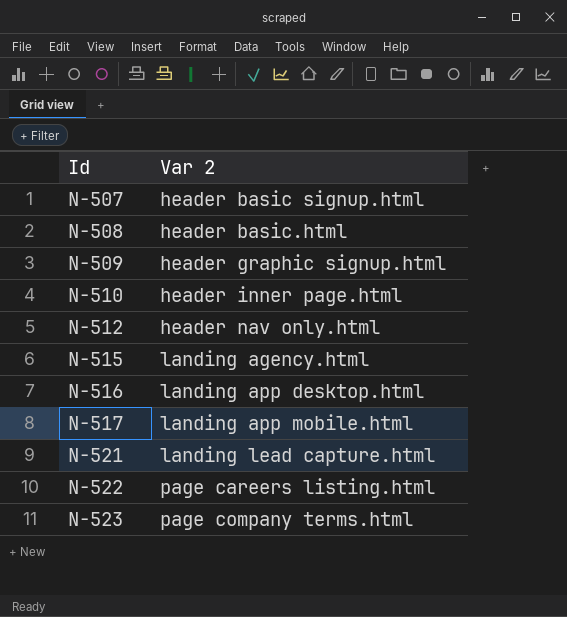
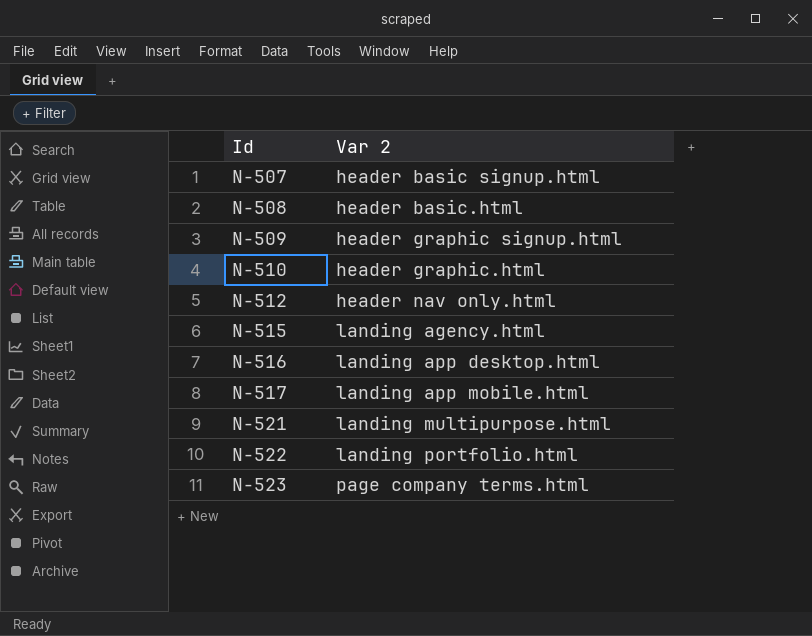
N-510 | Var 2: header inner page.html -> header graphic.html
N-521 | Var 2: landing lead capture.html -> landing multipurpose.html
N-522 | Var 2: page careers listing.html -> landing portfolio.html

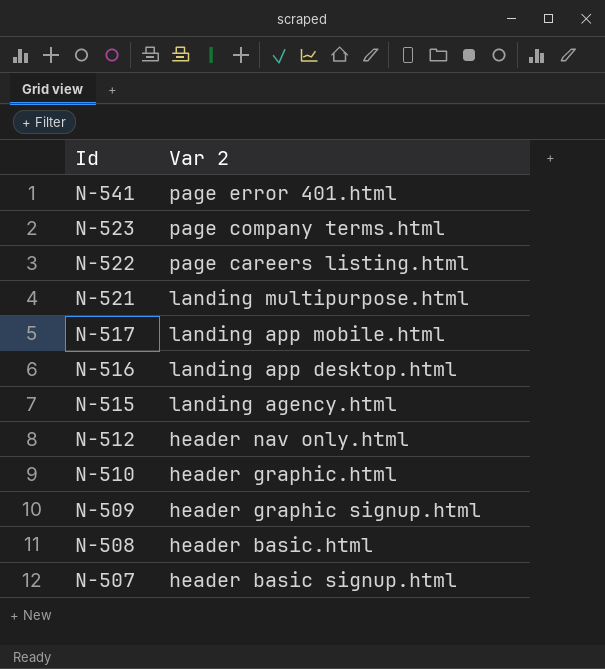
row order: Id ascending -> Id descending
row N-541: none -> page error 401.html
N-522 | Var 2: landing portfolio.html -> page careers listing.html

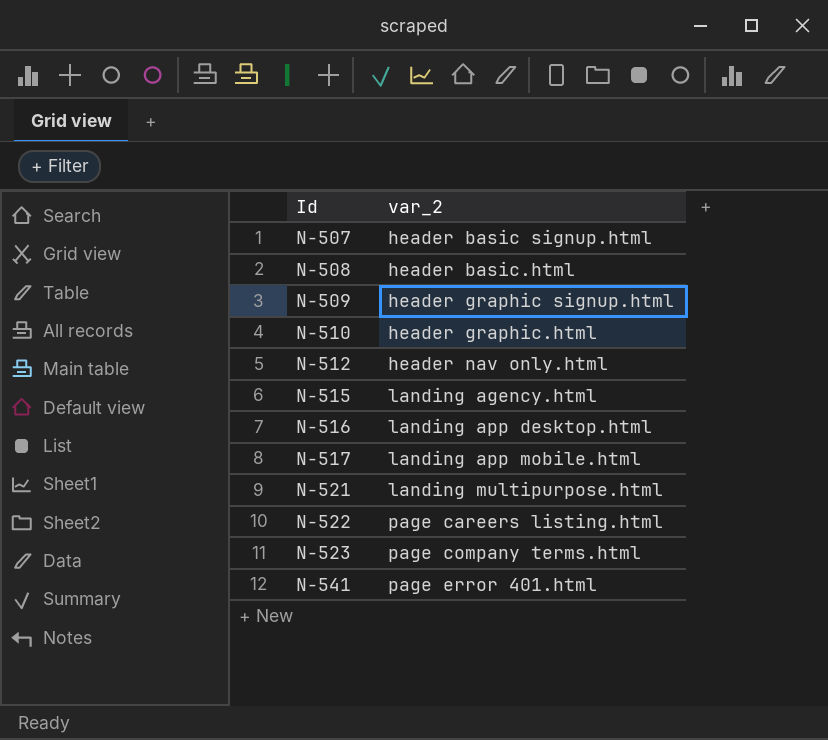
row order: Id descending -> Id ascending
column name: Var 2 -> var_2

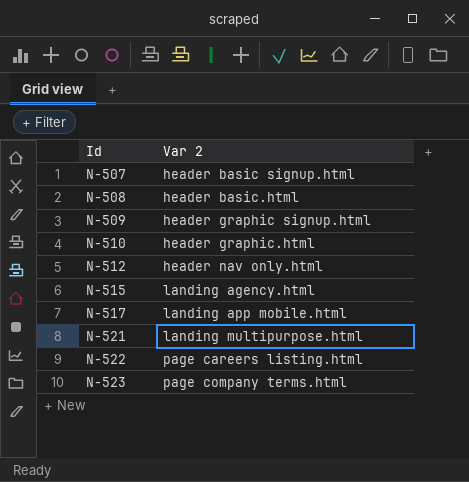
column name: var_2 -> Var 2
row N-516: landing app desktop.html -> none
row N-541: page error 401.html -> none

